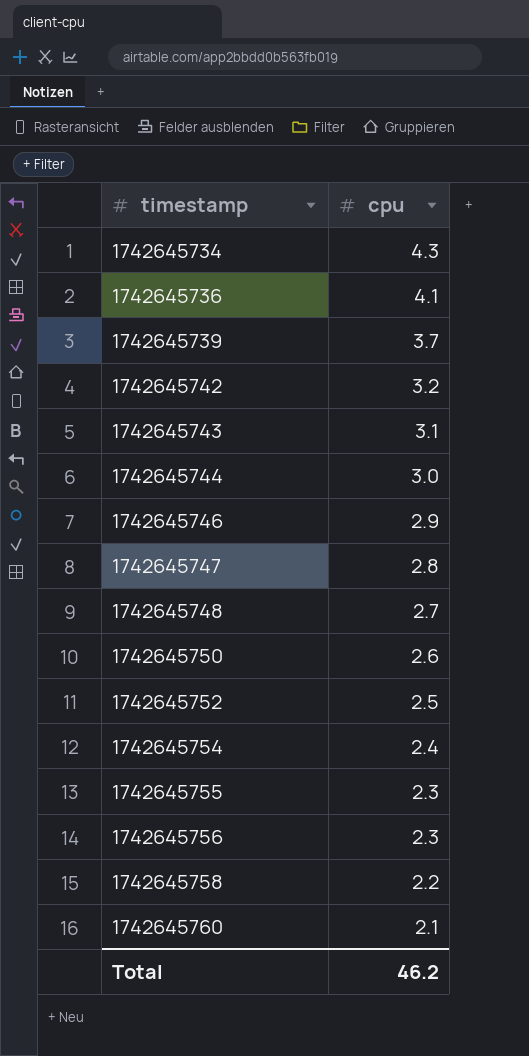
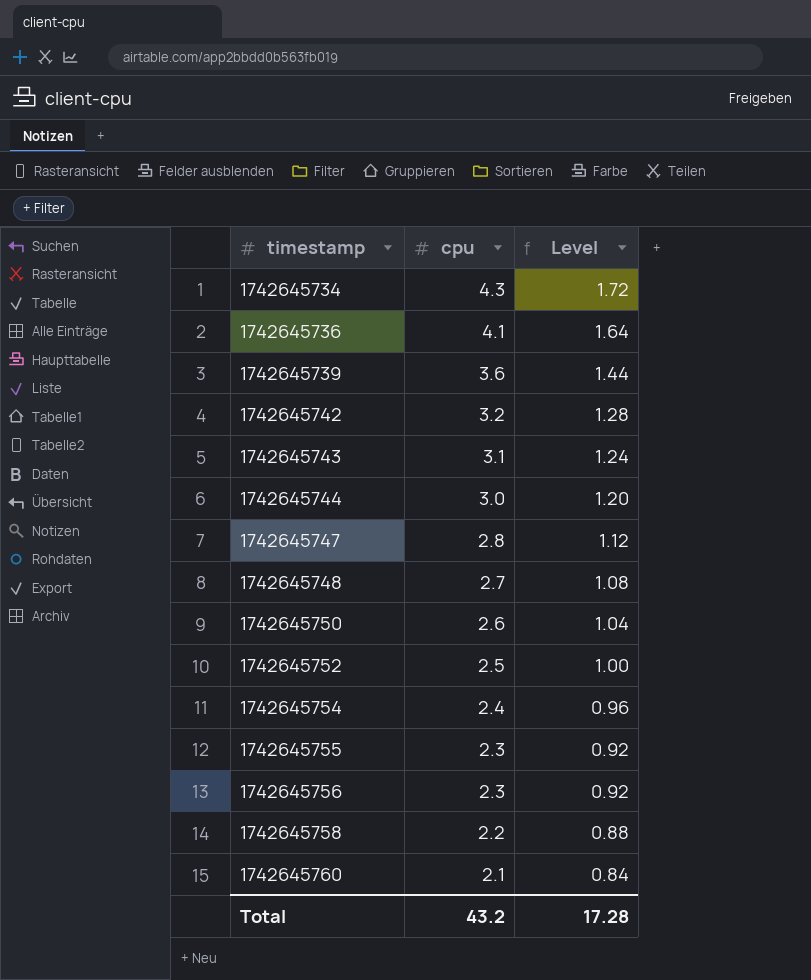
column Level | formula: none -> [cpu] * 0.4
row 1742645746: 2.9 -> none
1742645739 | cpu: 3.7 -> 3.6
Total | cpu: 46.2 -> 43.2

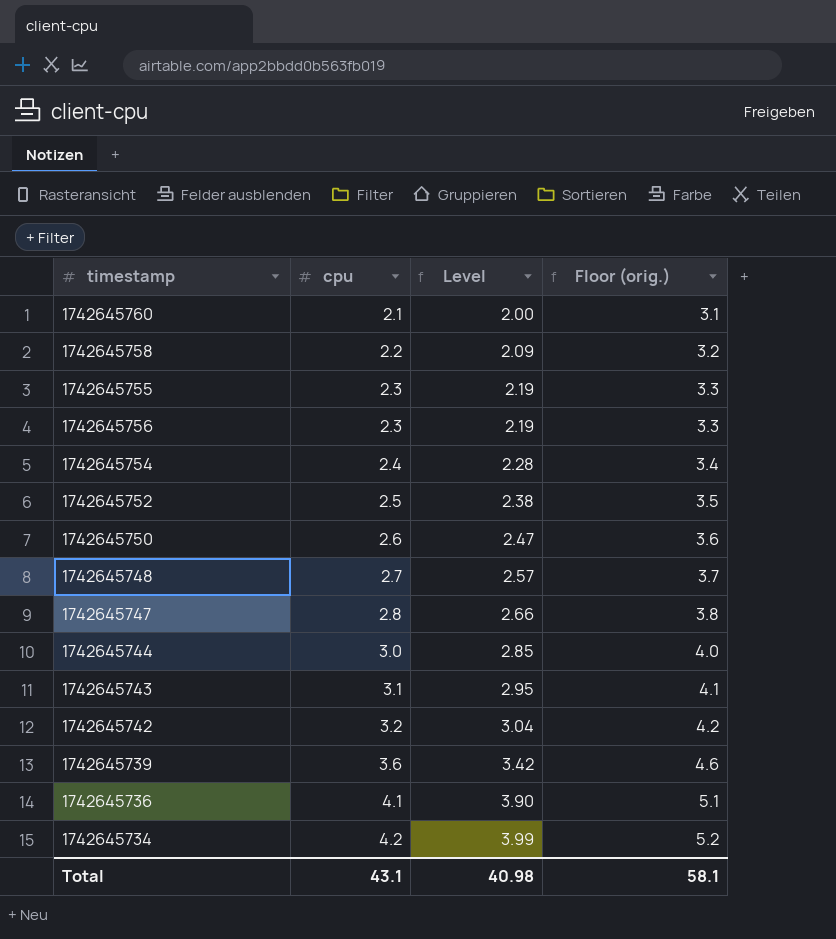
row order: timestamp ascending -> cpu ascending
column Level | formula: [cpu] * 0.4 -> [cpu] * 0.95
column Floor (orig.) | formula: none -> [cpu] + 1
1742645734 | cpu: 4.3 -> 4.2
Total | cpu: 43.2 -> 43.1
Total | Level: 17.28 -> 40.98

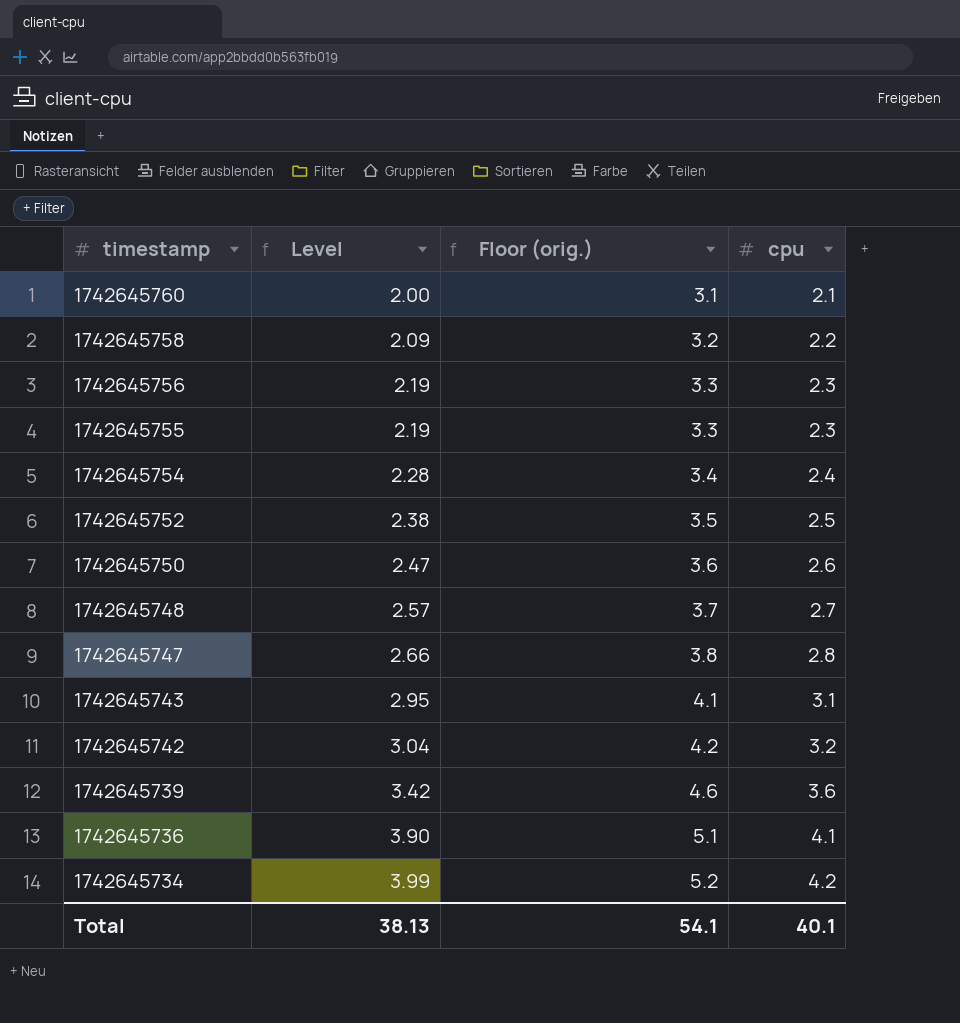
row order: cpu ascending -> timestamp descending
column cpu | position: 2 -> 4
row 1742645744: 3.0 | 2.85 | 4.0 -> none
Total | Level: 40.98 -> 38.13
Total | Floor (orig.): 58.1 -> 54.1
Total | cpu: 43.1 -> 40.1

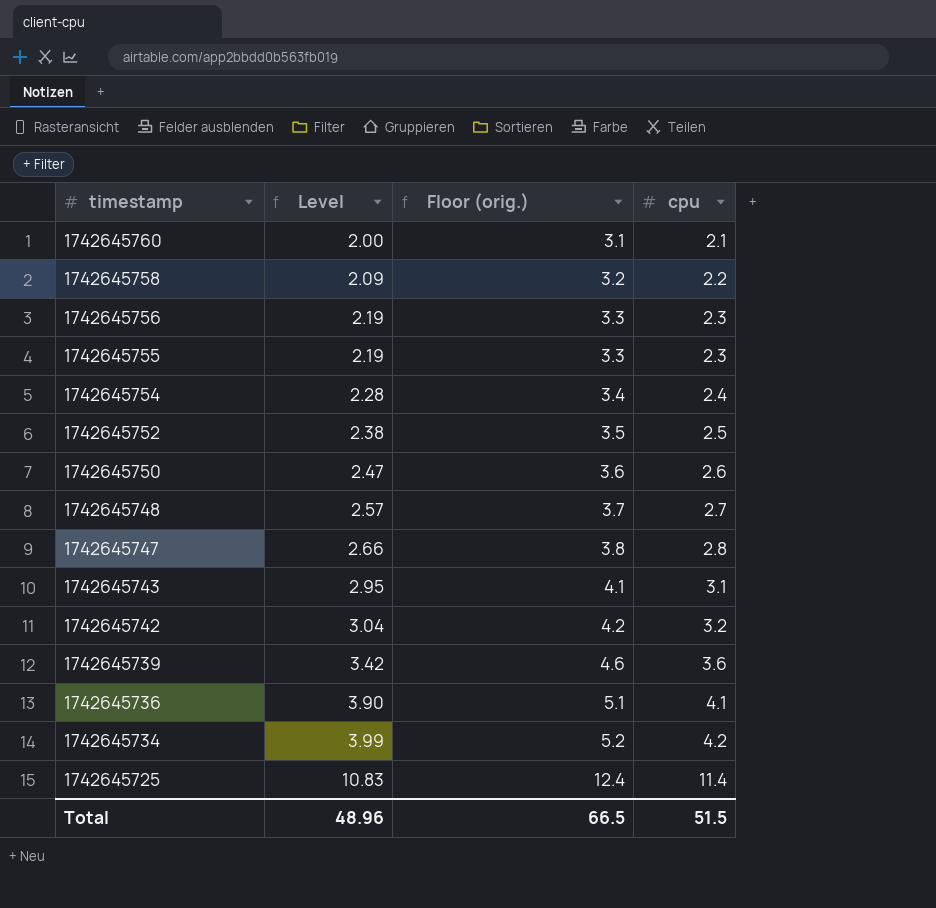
row 1742645725: none -> 10.83 | 12.4 | 11.4
Total | Level: 38.13 -> 48.96
Total | Floor (orig.): 54.1 -> 66.5
Total | cpu: 40.1 -> 51.5

